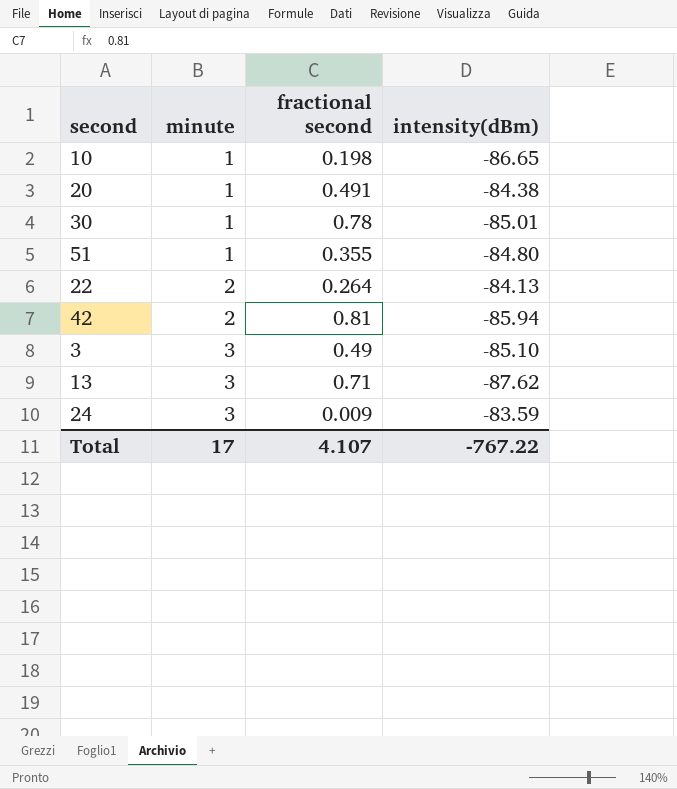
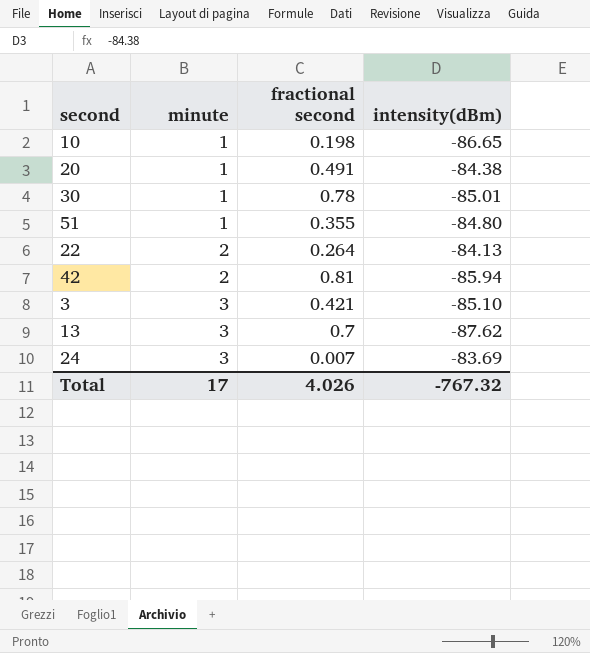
3 | fractional second: 0.49 -> 0.421
13 | fractional second: 0.71 -> 0.7
24 | fractional second: 0.009 -> 0.007
24 | intensity(dBm): -83.59 -> -83.69
Total | fractional second: 4.107 -> 4.026
Total | intensity(dBm): -767.22 -> -767.32

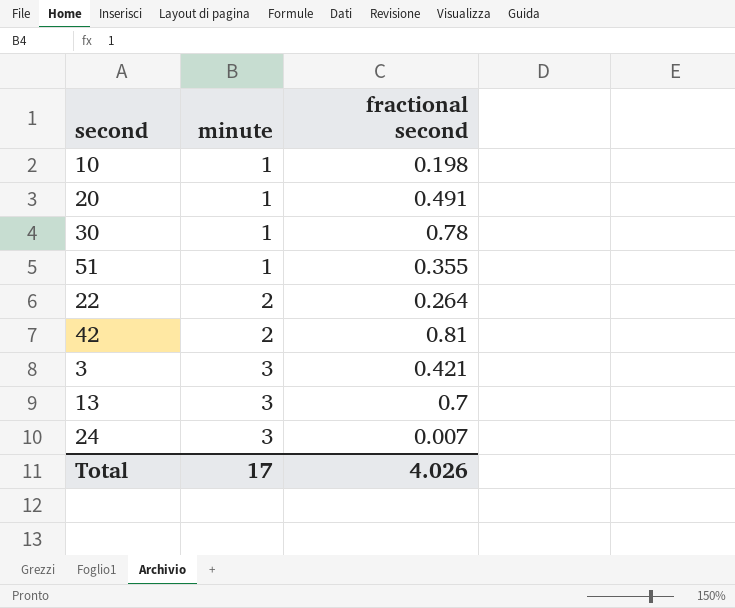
column intensity(dBm) | position: 4 -> none

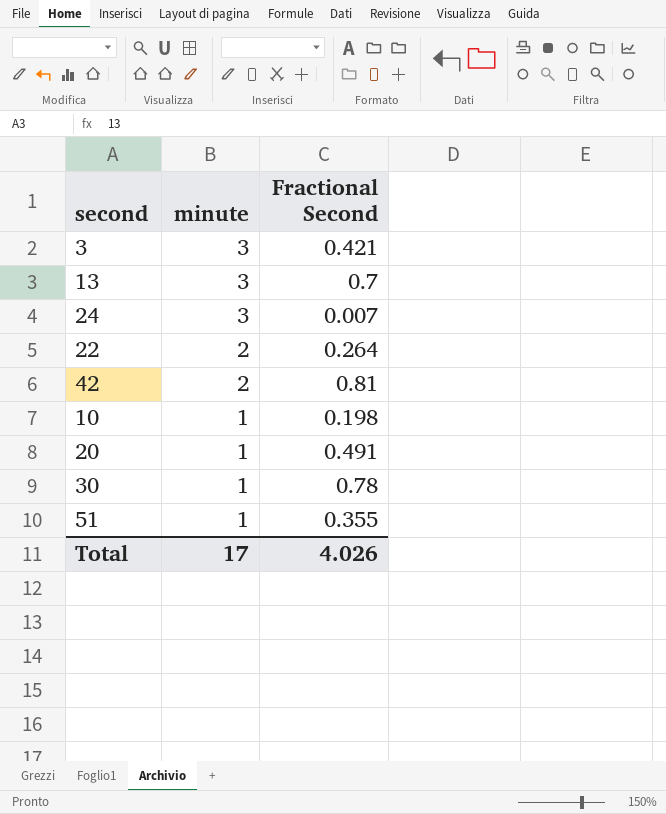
row order: minute ascending -> minute descending
column name: fractional second -> Fractional Second

